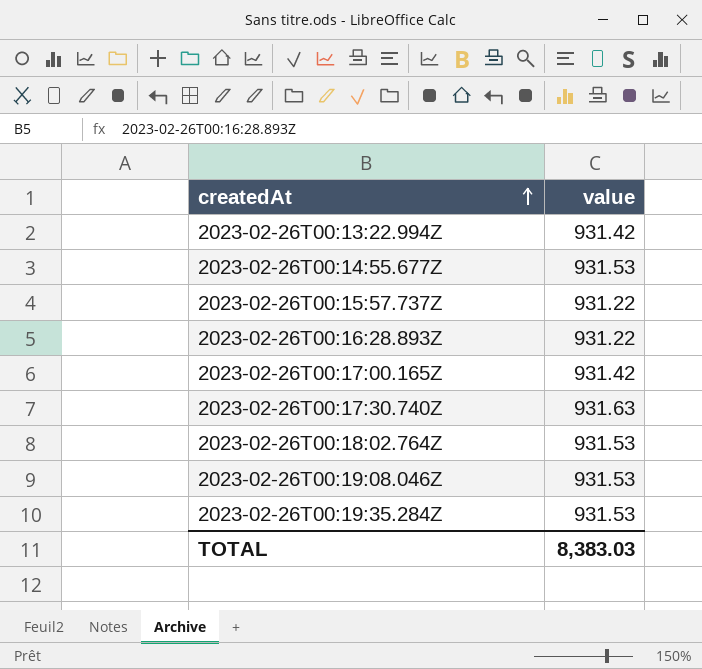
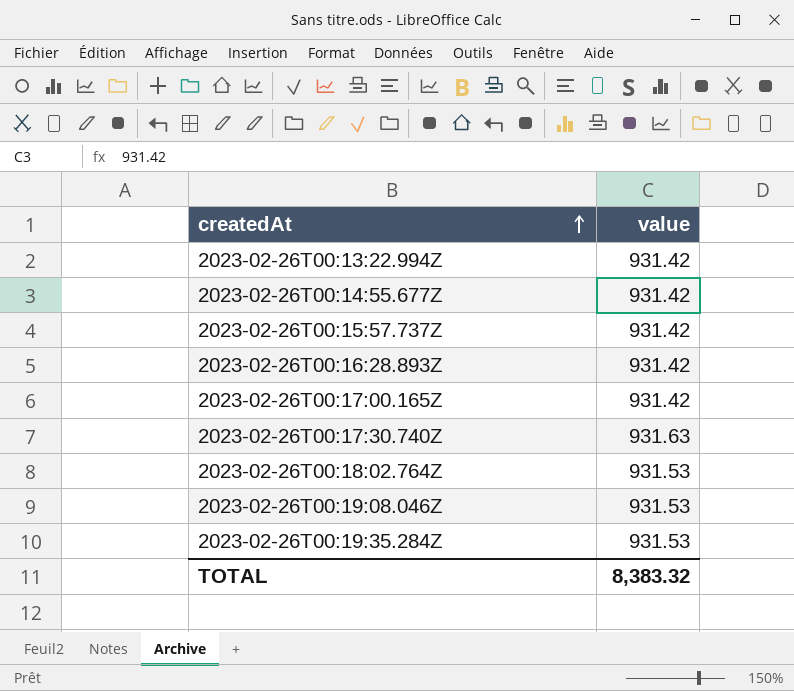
2023-02-26T00:14:55.677Z | value: 931.53 -> 931.42
2023-02-26T00:15:57.737Z | value: 931.22 -> 931.42
2023-02-26T00:16:28.893Z | value: 931.22 -> 931.42
TOTAL | value: 8,383.03 -> 8,383.32

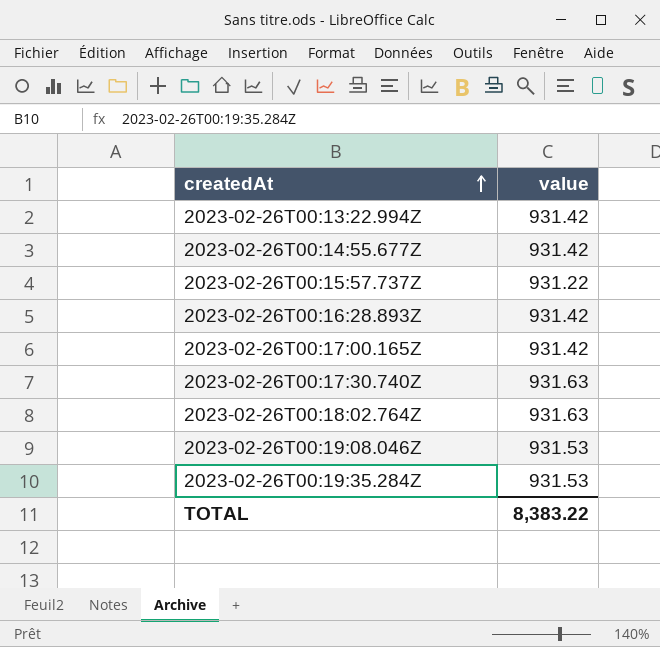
2023-02-26T00:15:57.737Z | value: 931.42 -> 931.22
2023-02-26T00:18:02.764Z | value: 931.53 -> 931.63
TOTAL | value: 8,383.32 -> 8,383.22

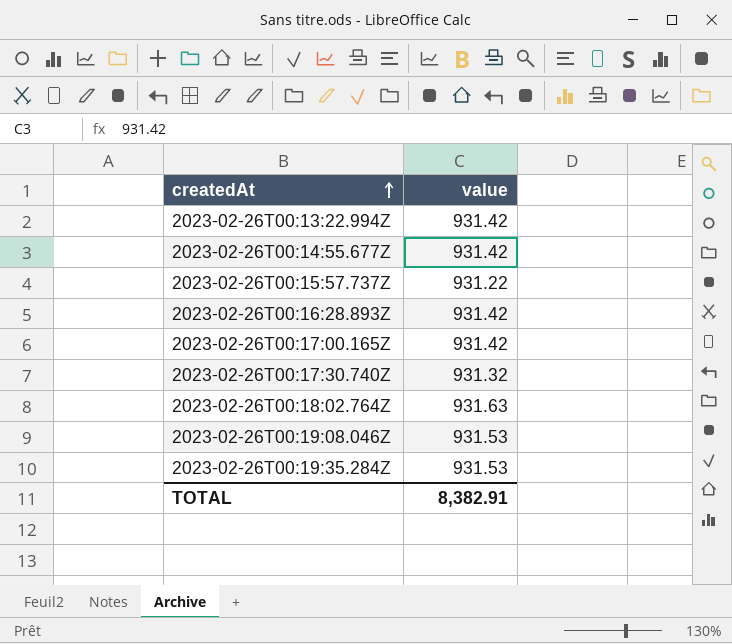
2023-02-26T00:17:30.740Z | value: 931.63 -> 931.32
TOTAL | value: 8,383.22 -> 8,382.91

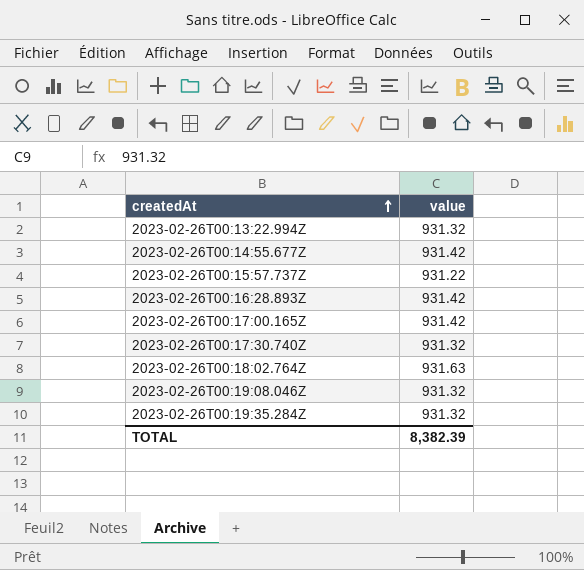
2023-02-26T00:13:22.994Z | value: 931.42 -> 931.32
2023-02-26T00:19:08.046Z | value: 931.53 -> 931.32
2023-02-26T00:19:35.284Z | value: 931.53 -> 931.32
TOTAL | value: 8,382.91 -> 8,382.39

